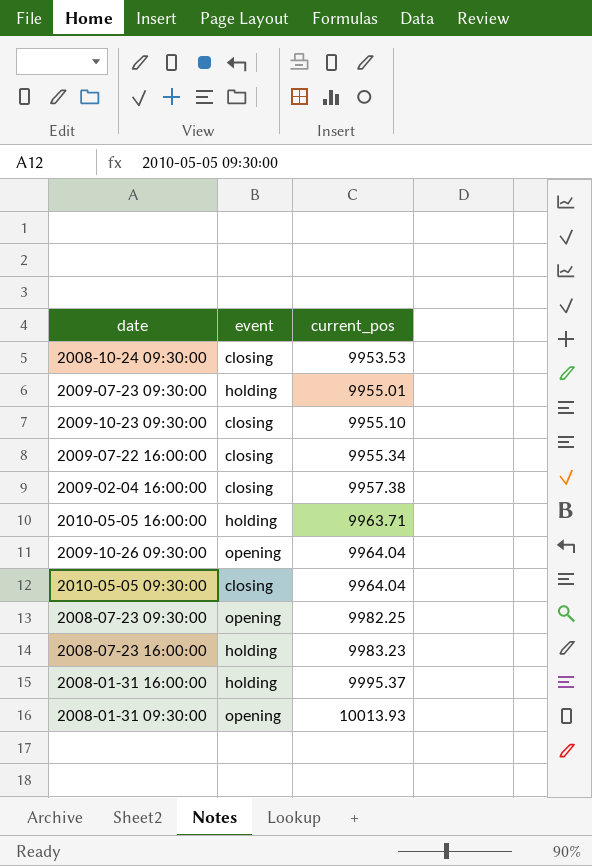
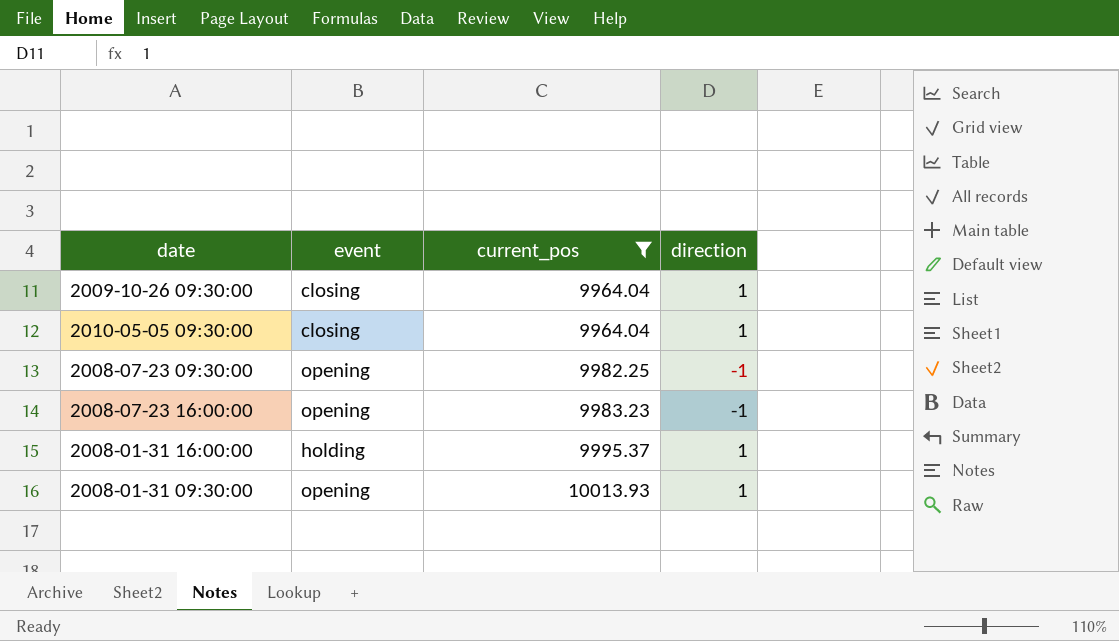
filter: none -> current_pos >= 9964.04
column direction | position: none -> 4
2009-10-26 09:30:00 | event: opening -> closing
2008-07-23 16:00:00 | event: holding -> opening

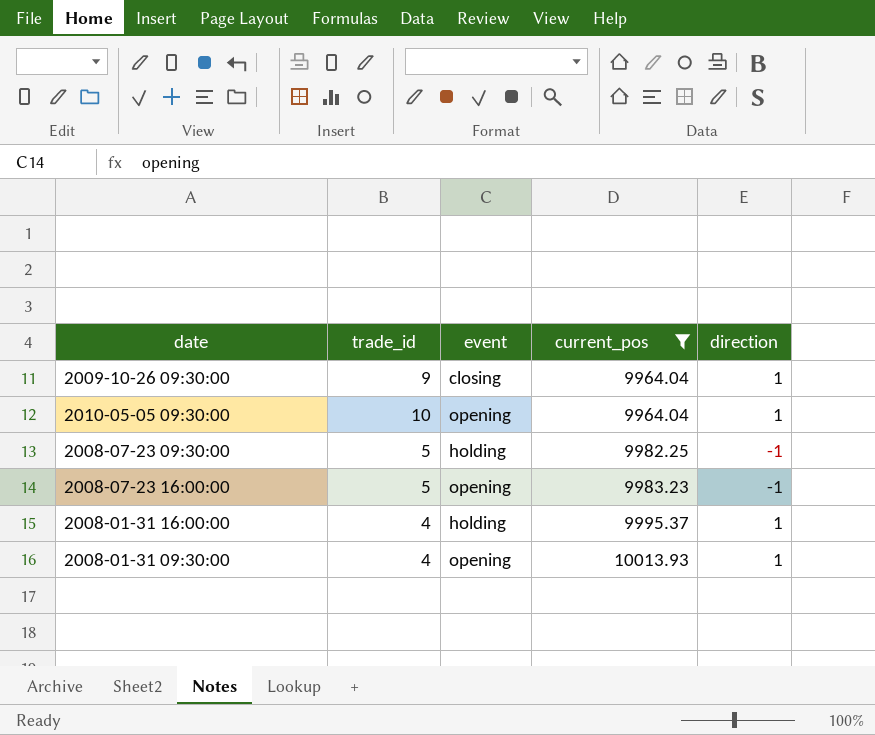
column trade_id | position: none -> 2
2010-05-05 09:30:00 | event: closing -> opening
2008-07-23 09:30:00 | event: opening -> holding

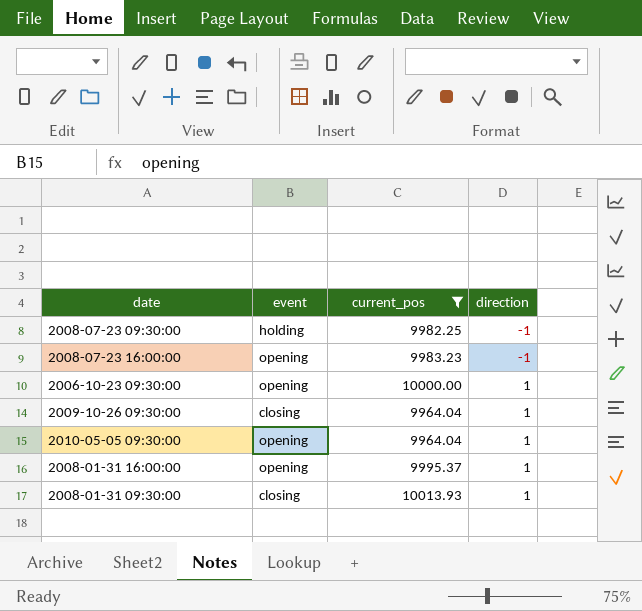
row order: current_pos ascending -> direction ascending
column trade_id | position: 2 -> none
row 2006-10-23 09:30:00: none -> opening | 10000.00 | 1
2008-01-31 16:00:00 | event: holding -> opening
2008-01-31 09:30:00 | event: opening -> closing

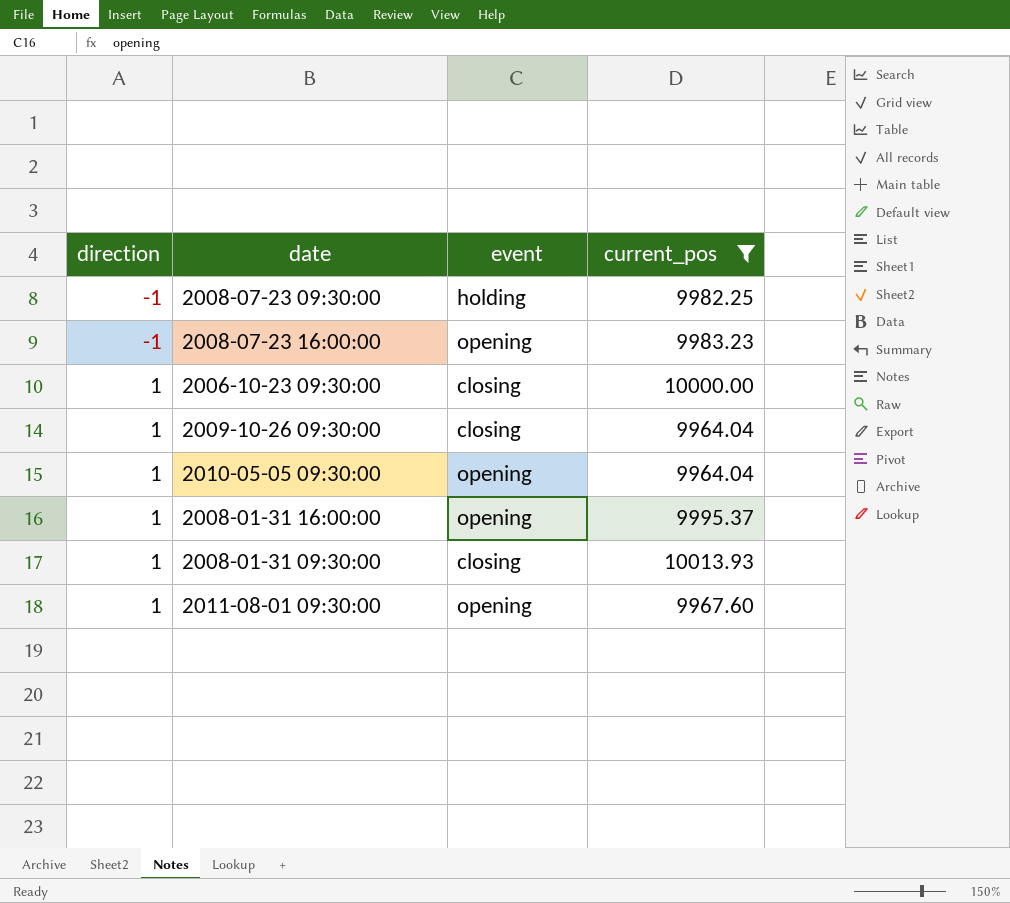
column direction | position: 4 -> 1
2006-10-23 09:30:00 | event: opening -> closing
row 2011-08-01 09:30:00: none -> 1 | opening | 9967.60

